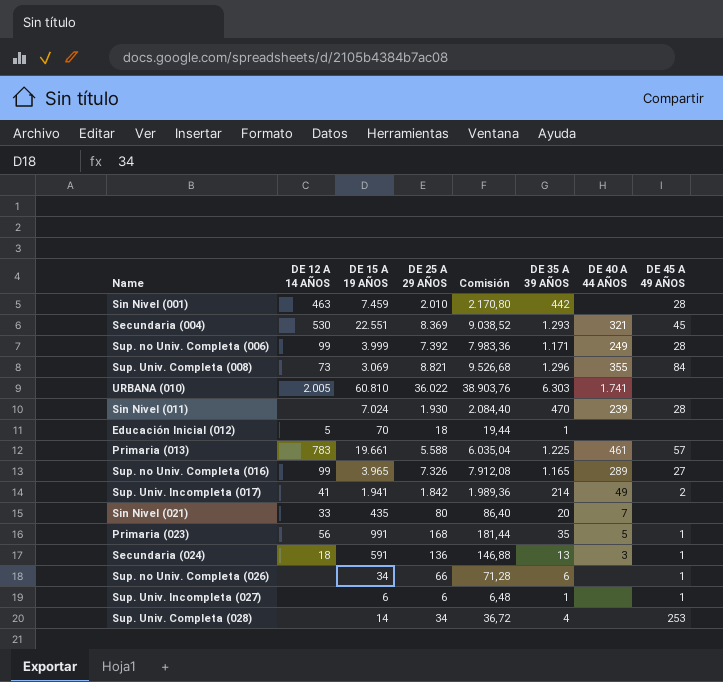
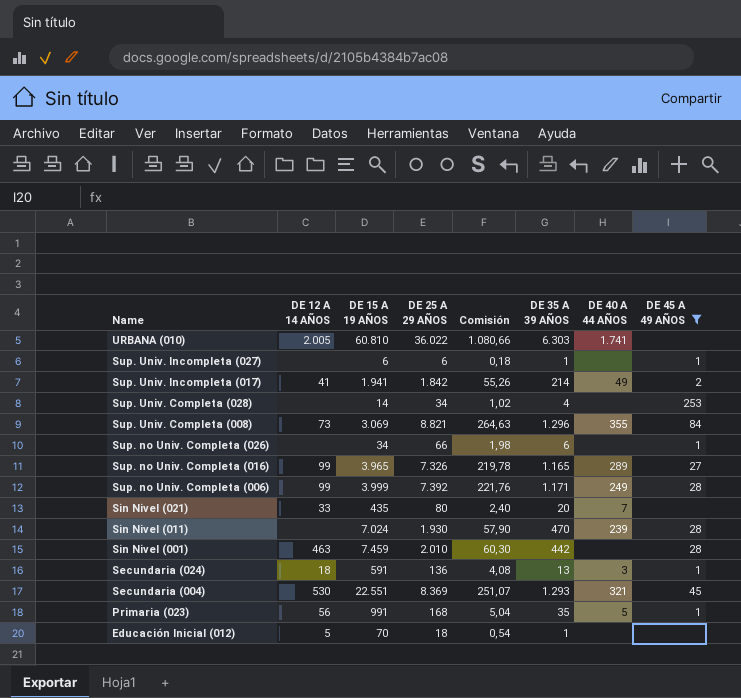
filter: none -> DE 45 A 49 AÑOS != 57
row order: none -> Name descending
column Comisión | formula: [DE 25 A 29 AÑOS] * 1,08 -> [DE 25 A 29 AÑOS] * 0,03

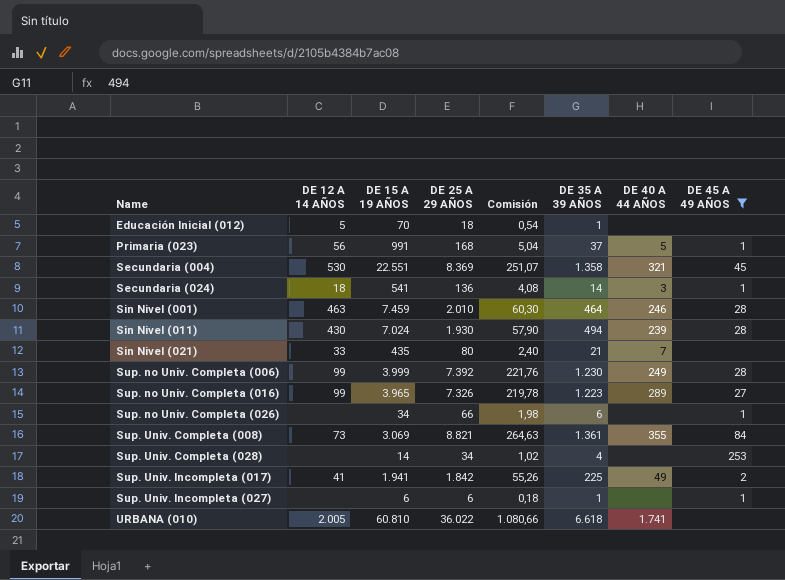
row order: Name descending -> Name ascending
Primaria (023) | DE 35 A 39 AÑOS: 35 -> 37
Secundaria (004) | DE 35 A 39 AÑOS: 1.293 -> 1.358
Secundaria (024) | DE 15 A 19 AÑOS: 591 -> 541
Secundaria (024) | DE 35 A 39 AÑOS: 13 -> 14
Sin Nivel (001) | DE 35 A 39 AÑOS: 442 -> 464
Sin Nivel (001) | DE 40 A 44 AÑOS: none -> 246
Sin Nivel (011) | DE 12 A 14 AÑOS: none -> 430
Sin Nivel (011) | DE 35 A 39 AÑOS: 470 -> 494
Sin Nivel (021) | DE 35 A 39 AÑOS: 20 -> 21
Sup. no Univ. Completa (006) | DE 35 A 39 AÑOS: 1.171 -> 1.230
Sup. no Univ. Completa (016) | DE 35 A 39 AÑOS: 1.165 -> 1.223
Sup. Univ. Completa (008) | DE 35 A 39 AÑOS: 1.296 -> 1.361
Sup. Univ. Incompleta (017) | DE 35 A 39 AÑOS: 214 -> 225
URBANA (010) | DE 35 A 39 AÑOS: 6.303 -> 6.618

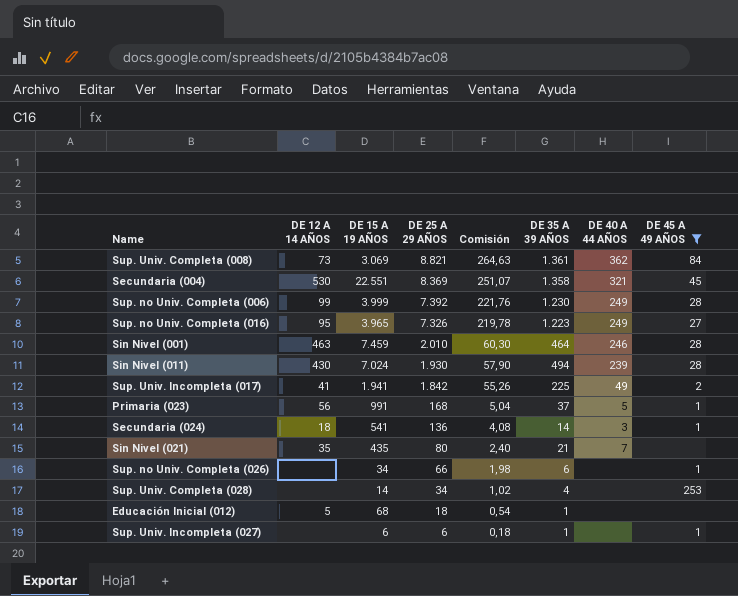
row order: Name ascending -> DE 25 A 29 AÑOS descending
row URBANA (010): 2.005 | 60.810 | 36.022 | 1.080,66 | 6.618 | 1.741 | none -> none
Sup. Univ. Completa (008) | DE 40 A 44 AÑOS: 355 -> 362
Sup. no Univ. Completa (016) | DE 12 A 14 AÑOS: 99 -> 95
Sup. no Univ. Completa (016) | DE 40 A 44 AÑOS: 289 -> 249
Sin Nivel (021) | DE 12 A 14 AÑOS: 33 -> 35
Educación Inicial (012) | DE 15 A 19 AÑOS: 70 -> 68

